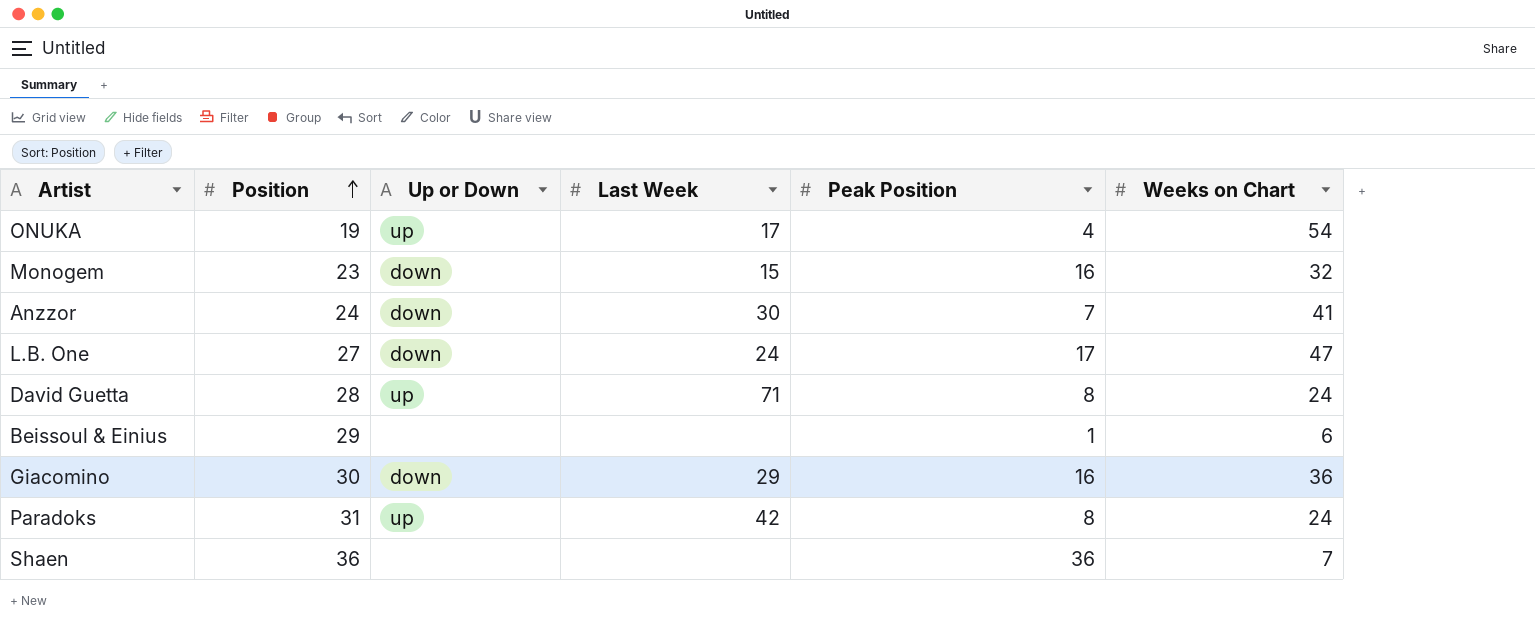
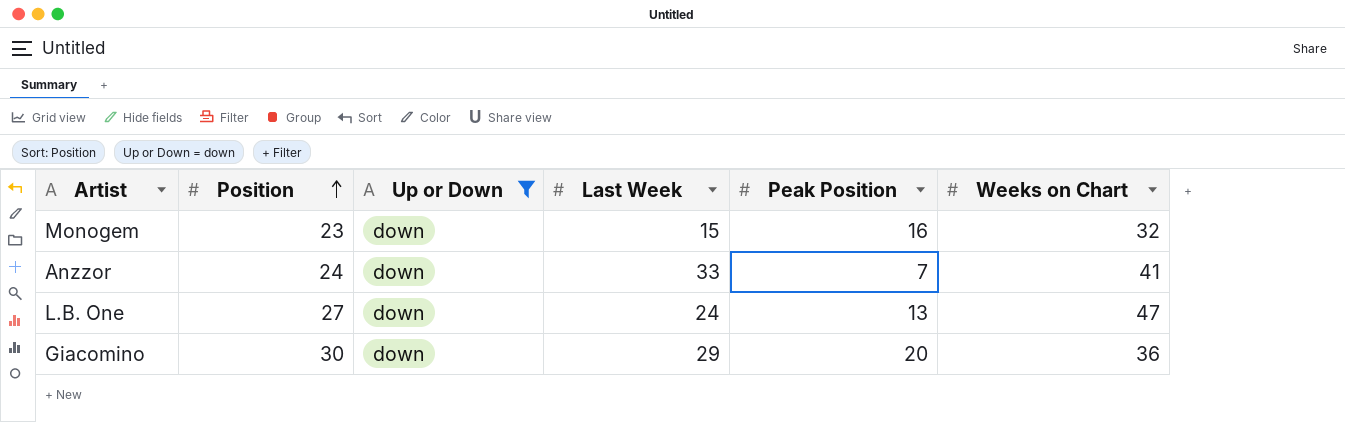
filter: none -> Up or Down = down
Anzzor | Last Week: 30 -> 33
L.B. One | Peak Position: 17 -> 13
Giacomino | Peak Position: 16 -> 20

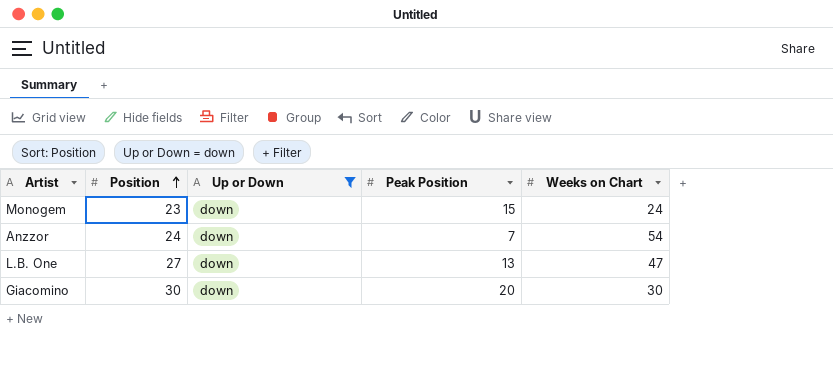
column Last Week | position: 4 -> none
Monogem | Peak Position: 16 -> 15
Monogem | Weeks on Chart: 32 -> 24
Anzzor | Weeks on Chart: 41 -> 54
Giacomino | Weeks on Chart: 36 -> 30

